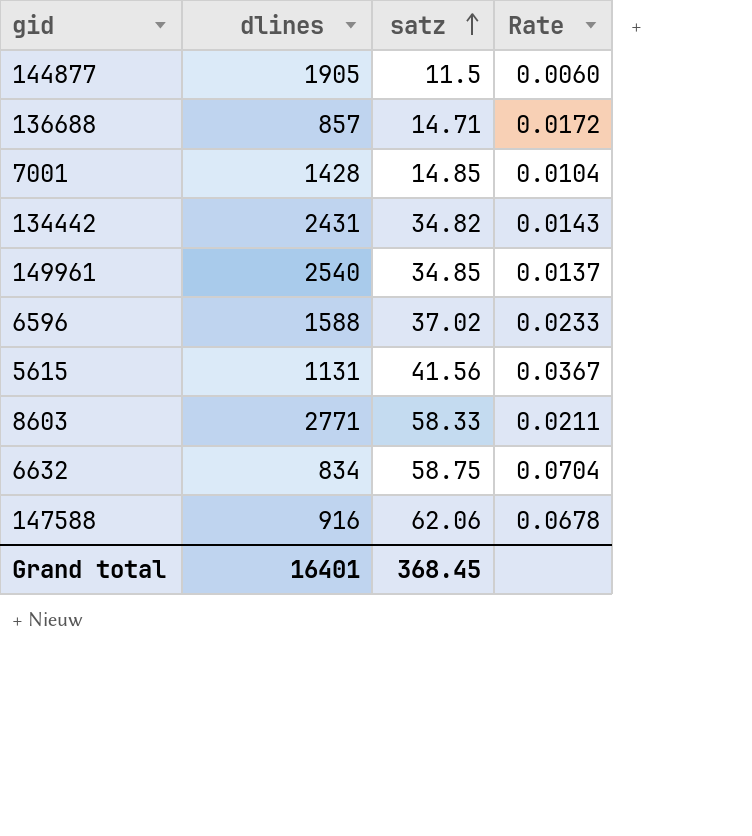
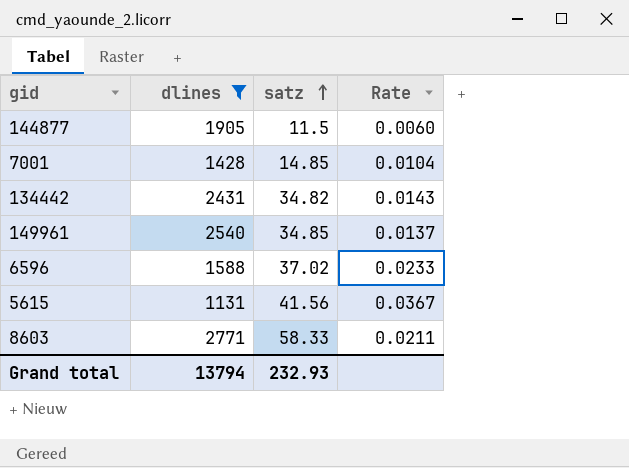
filter: none -> dlines >= 1131
Grand total | dlines: 16401 -> 13794
Grand total | satz: 368.45 -> 232.93

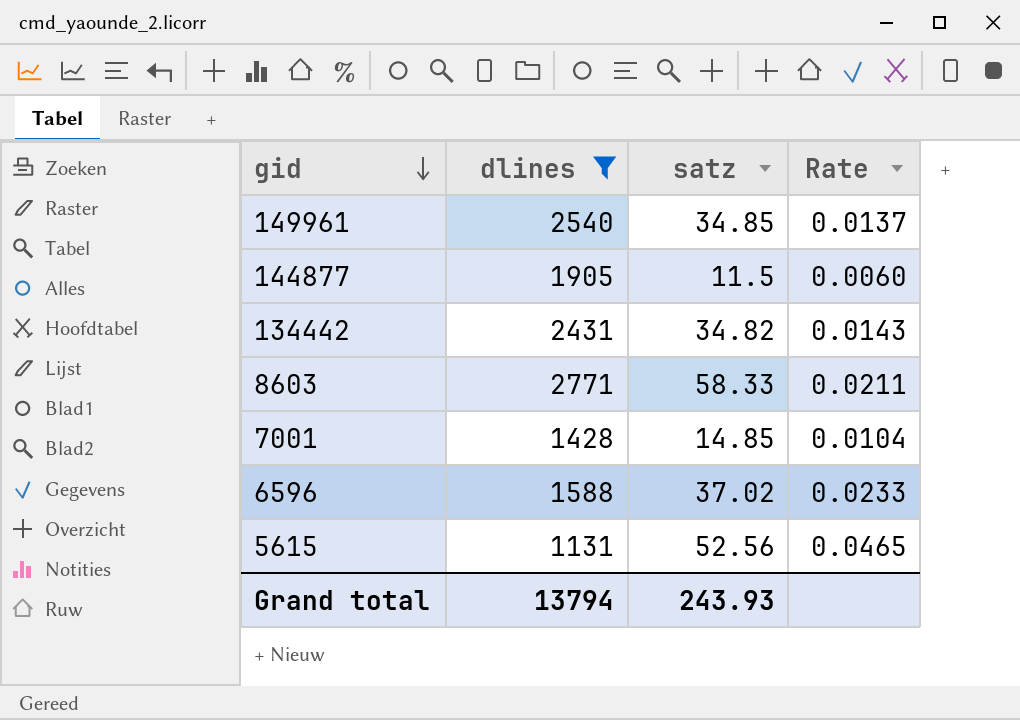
row order: satz ascending -> gid descending
5615 | satz: 41.56 -> 52.56
5615 | Rate: 0.0367 -> 0.0465
Grand total | satz: 232.93 -> 243.93

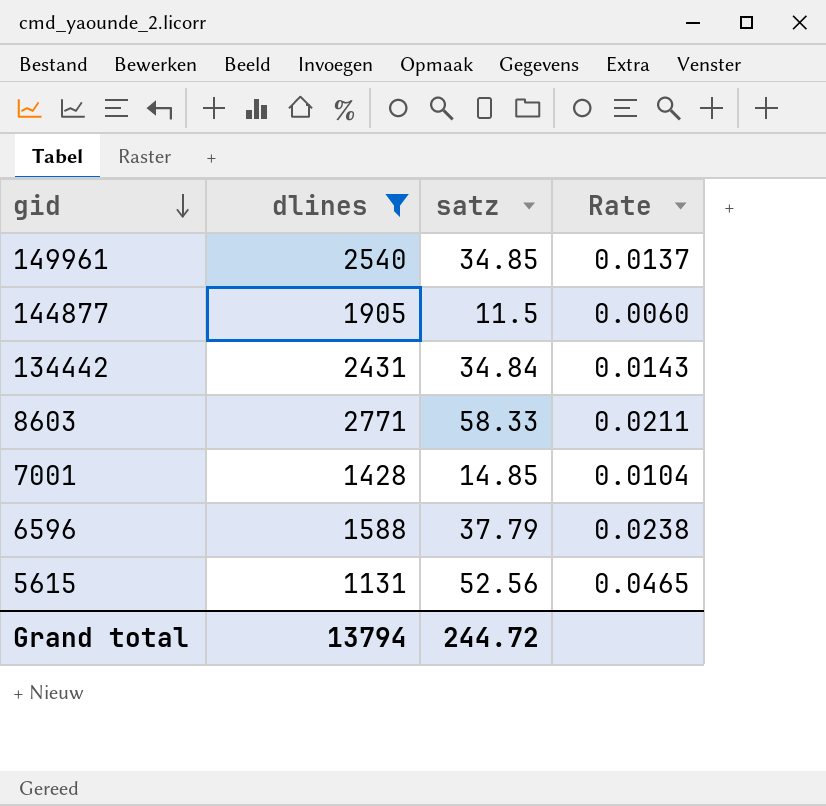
134442 | satz: 34.82 -> 34.84
6596 | satz: 37.02 -> 37.79
6596 | Rate: 0.0233 -> 0.0238
Grand total | satz: 243.93 -> 244.72

